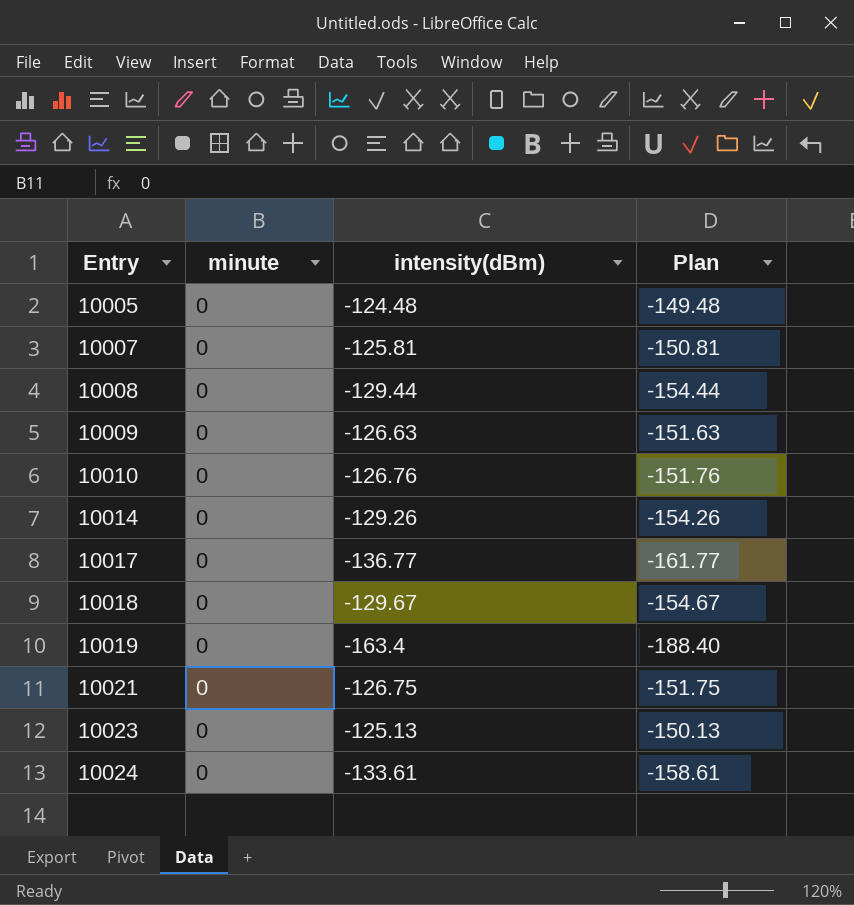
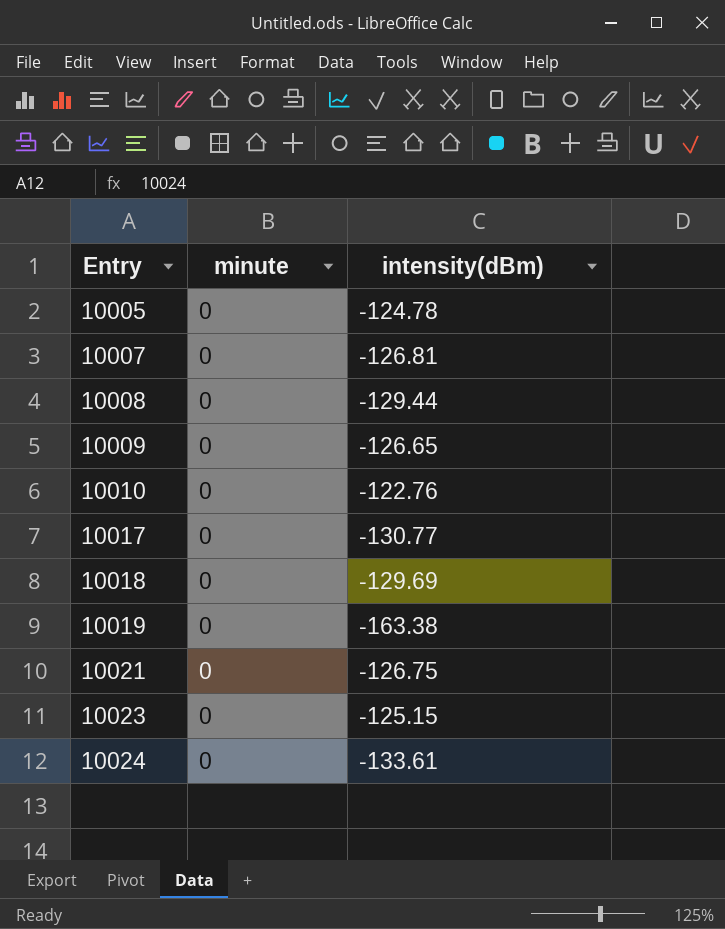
column Plan | formula: [intensity(dBm)] - 25 -> none
row 10014: 0 | -129.26 | -154.26 -> none
10005 | intensity(dBm): -124.48 -> -124.78
10007 | intensity(dBm): -125.81 -> -126.81
10009 | intensity(dBm): -126.63 -> -126.65
10010 | intensity(dBm): -126.76 -> -122.76
10017 | intensity(dBm): -136.77 -> -130.77
10018 | intensity(dBm): -129.67 -> -129.69
10019 | intensity(dBm): -163.4 -> -163.38
10023 | intensity(dBm): -125.13 -> -125.15

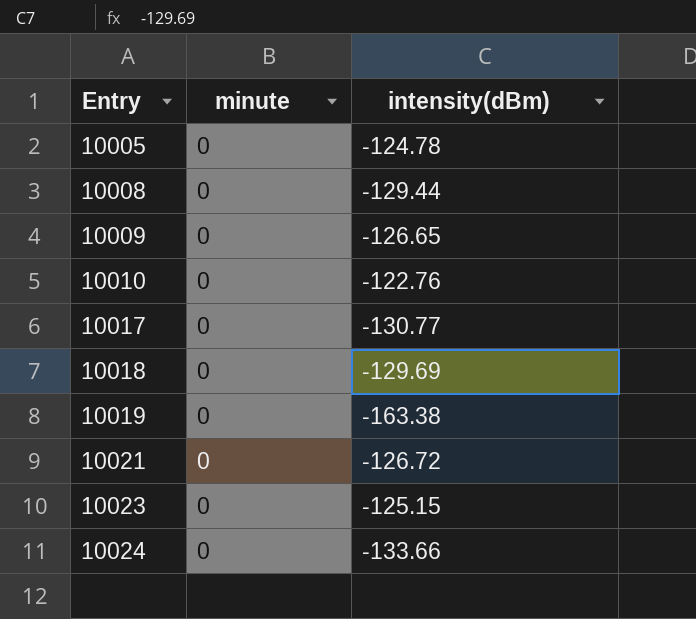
row 10007: 0 | -126.81 -> none
10021 | intensity(dBm): -126.75 -> -126.72
10024 | intensity(dBm): -133.61 -> -133.66

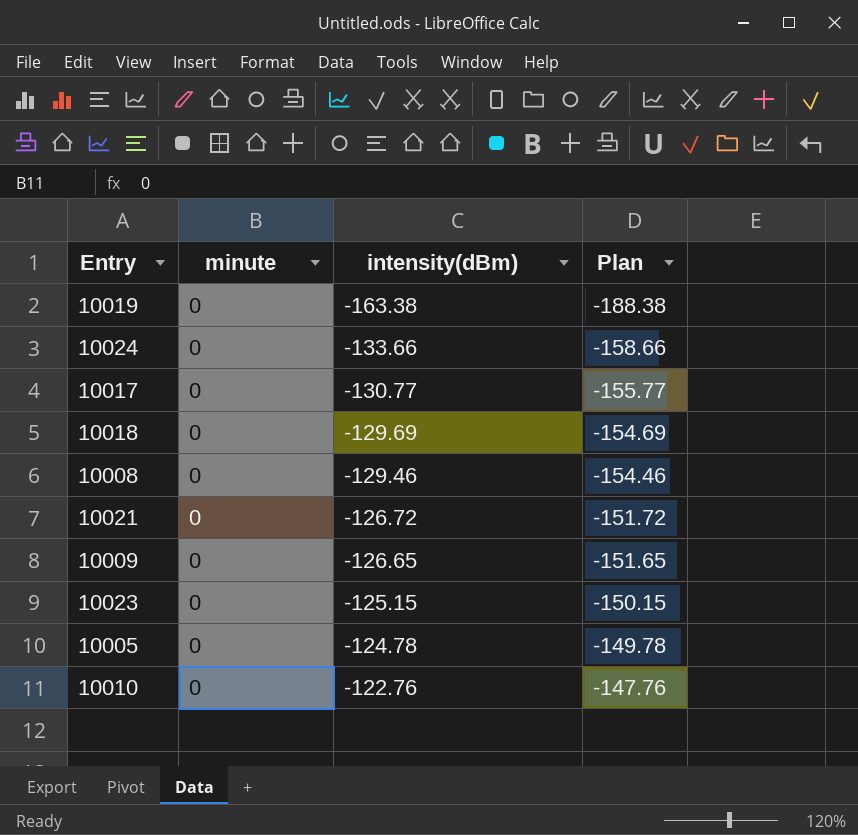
row order: Entry ascending -> intensity(dBm) ascending
column Plan | formula: none -> [intensity(dBm)] - 25
10008 | intensity(dBm): -129.44 -> -129.46

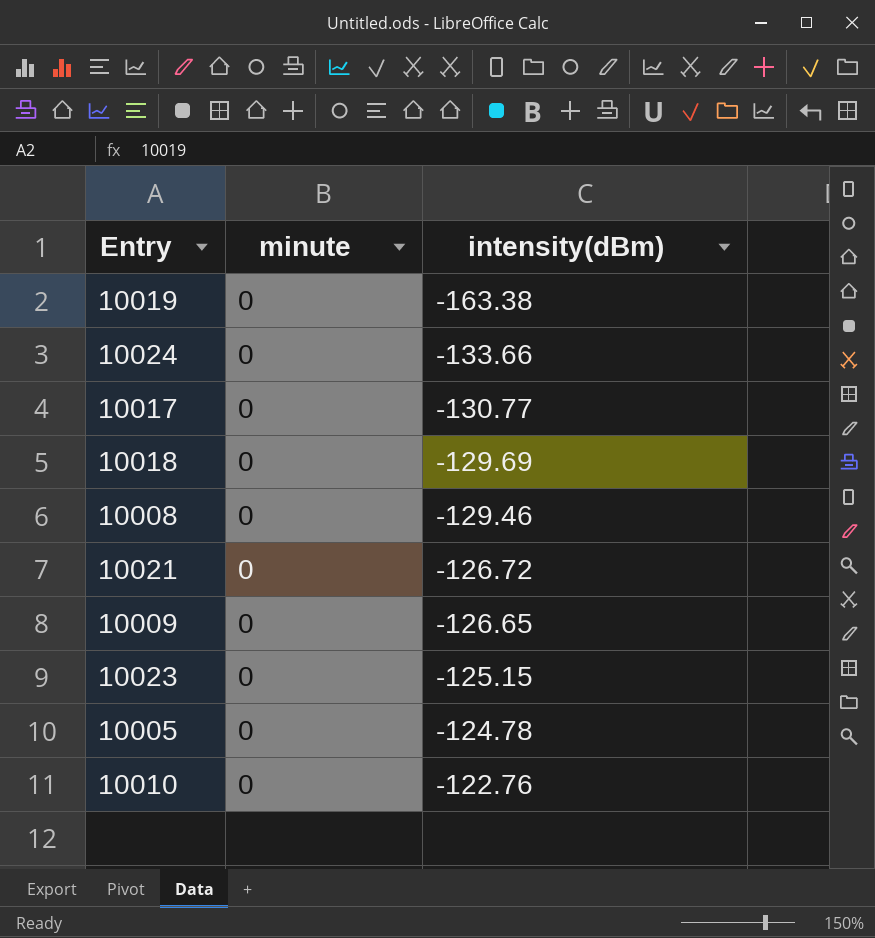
column Plan | formula: [intensity(dBm)] - 25 -> none

